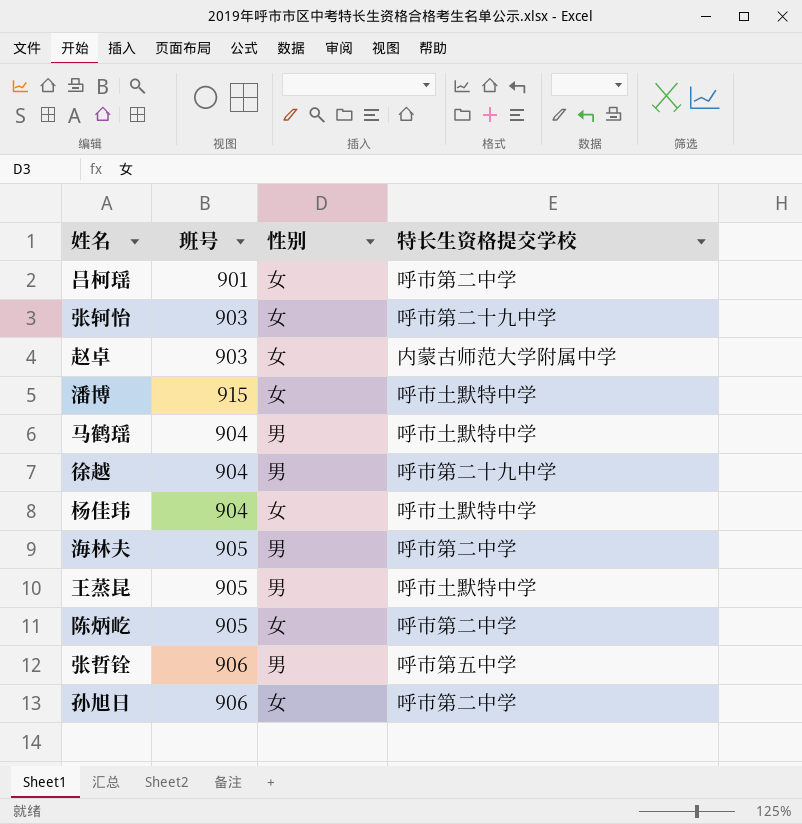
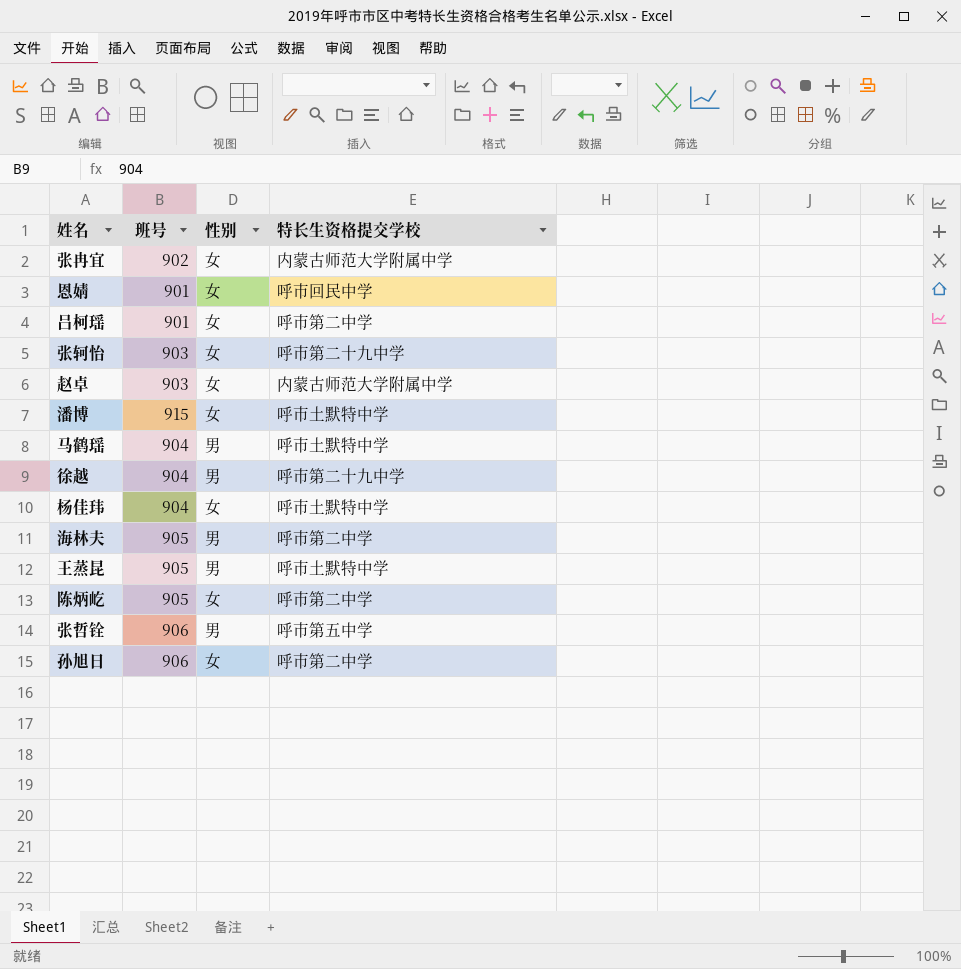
row 张冉宜: none -> 902 | 女 | 内蒙古师范大学附属中学
row 恩婧: none -> 901 | 女 | 呼市回民中学

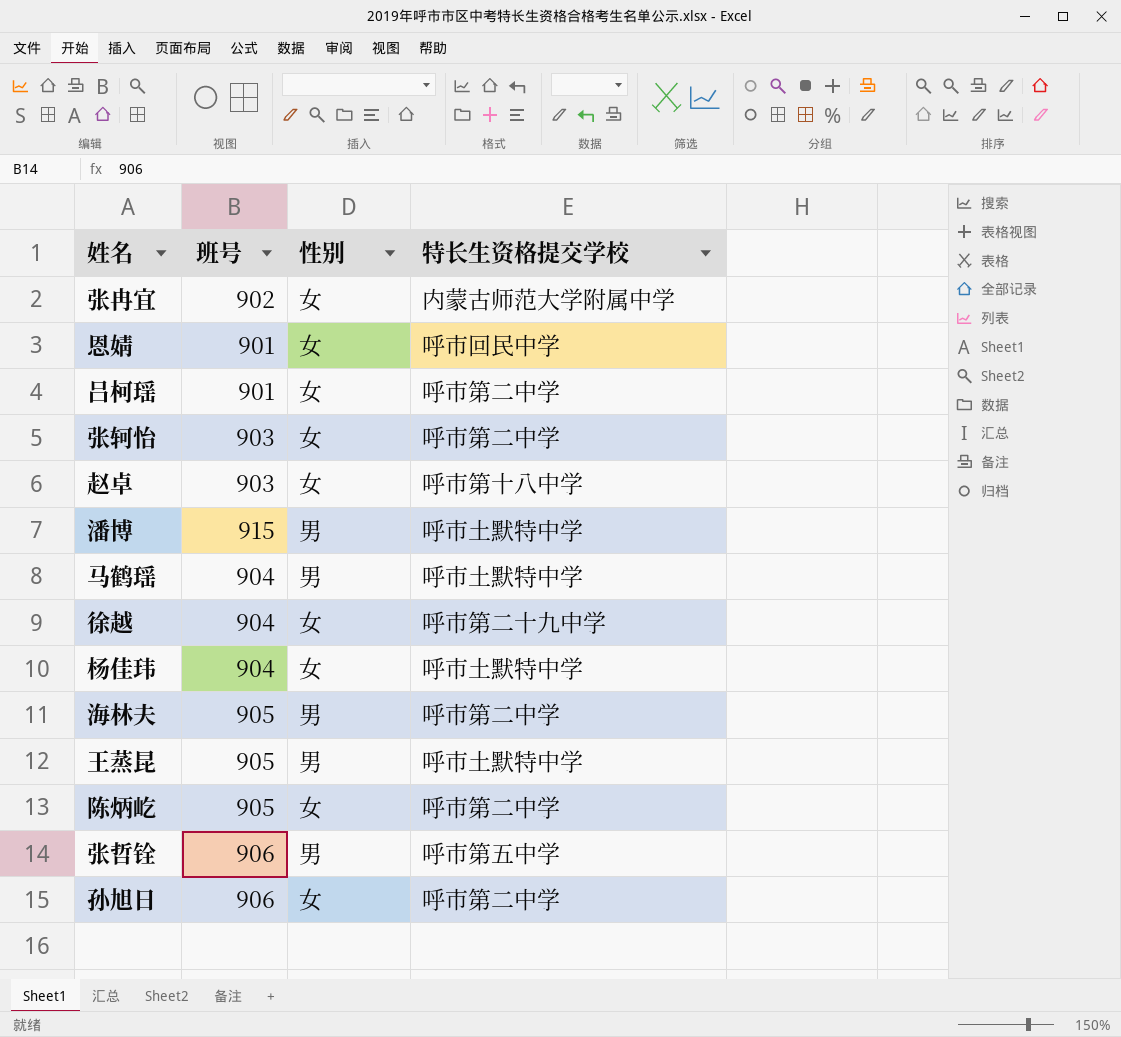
张轲怡 | 特长生资格提交学校: 呼市第二十九中学 -> 呼市第二中学
赵卓 | 特长生资格提交学校: 内蒙古师范大学附属中学 -> 呼市第十八中学
潘博 | 性别: 女 -> 男
徐越 | 性别: 男 -> 女

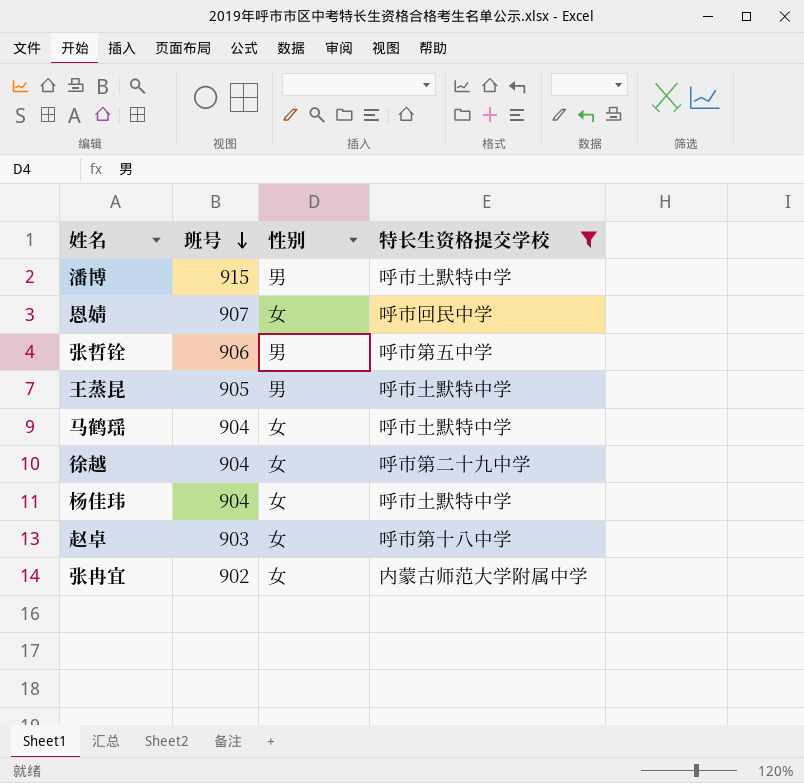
filter: none -> 特长生资格提交学校 != 呼市第二中学
row order: none -> 班号 descending
恩婧 | 班号: 901 -> 907
马鹤瑶 | 性别: 男 -> 女

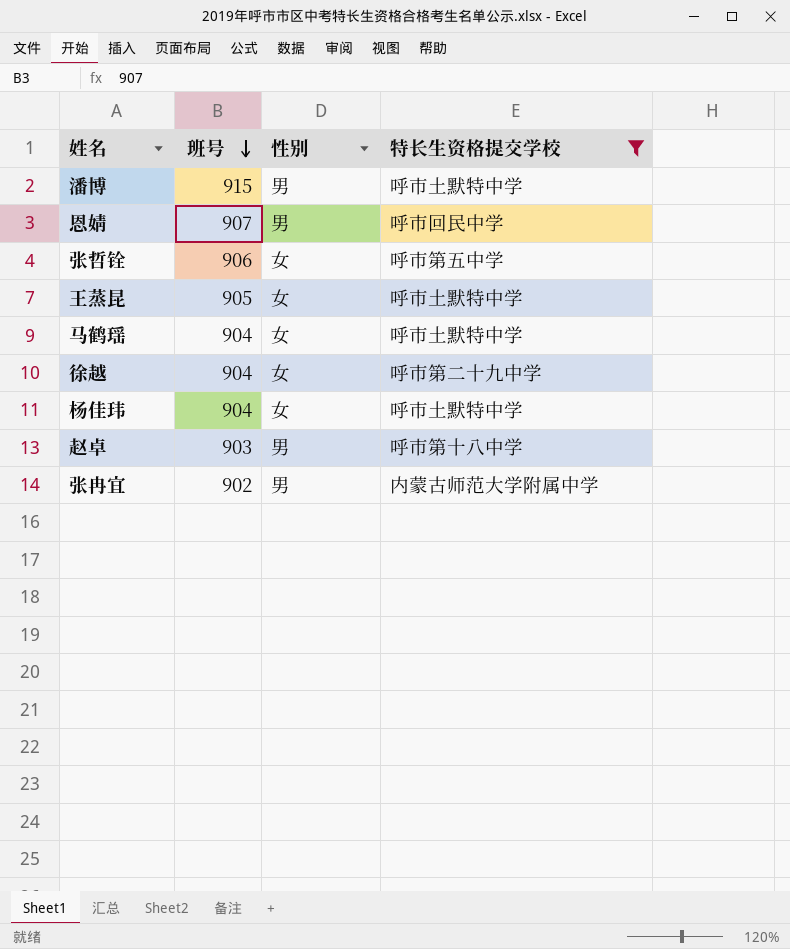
恩婧 | 性别: 女 -> 男
张哲铨 | 性别: 男 -> 女
王蒸昆 | 性别: 男 -> 女
赵卓 | 性别: 女 -> 男
张冉宜 | 性别: 女 -> 男

